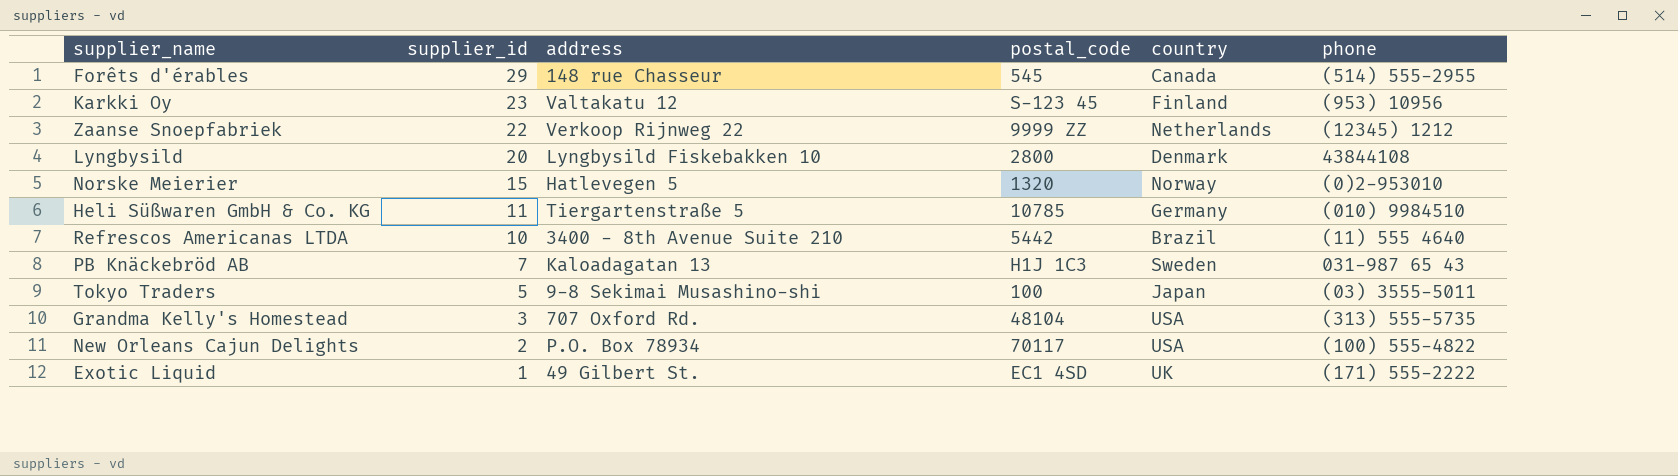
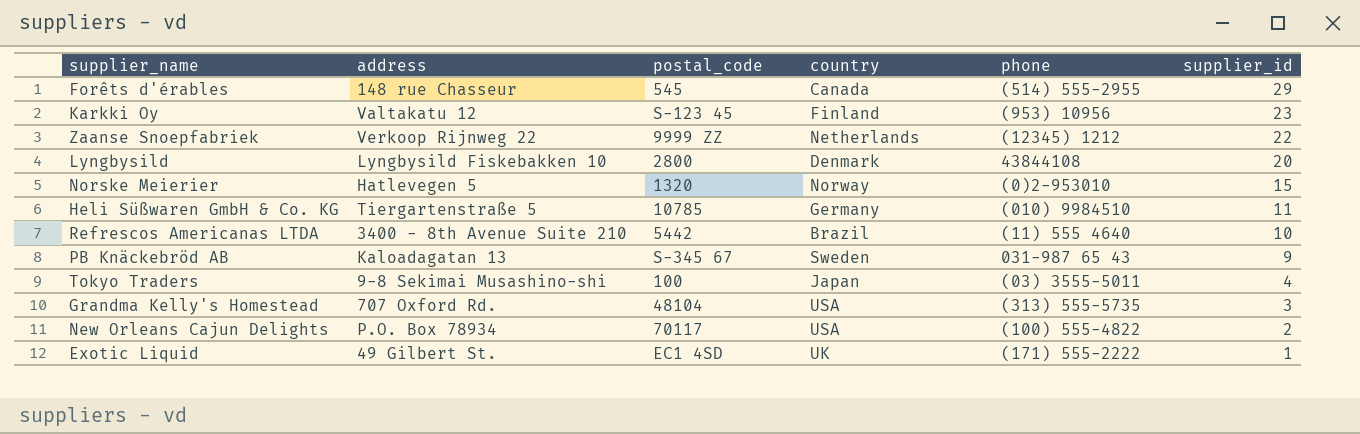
column supplier_id | position: 2 -> 6
PB Knäckebröd AB | postal_code: H1J 1C3 -> S-345 67
PB Knäckebröd AB | supplier_id: 7 -> 9
Tokyo Traders | supplier_id: 5 -> 4

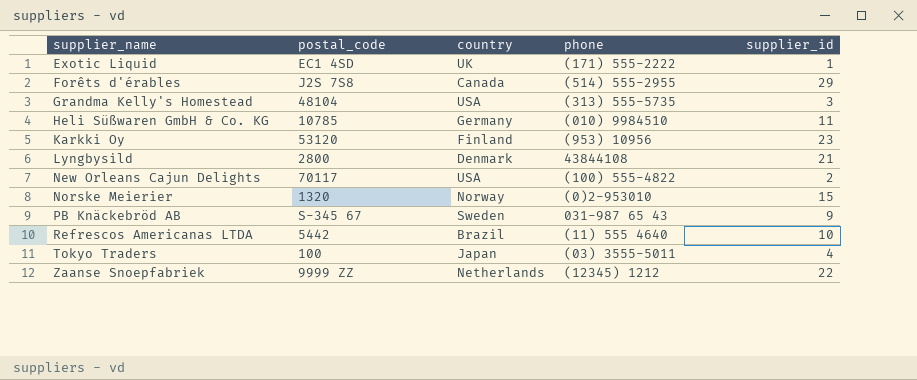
row order: supplier_id descending -> supplier_name ascending
column address | position: 2 -> none
Forêts d'érables | postal_code: 545 -> J2S 7S8
Karkki Oy | postal_code: S-123 45 -> 53120
Lyngbysild | supplier_id: 20 -> 21

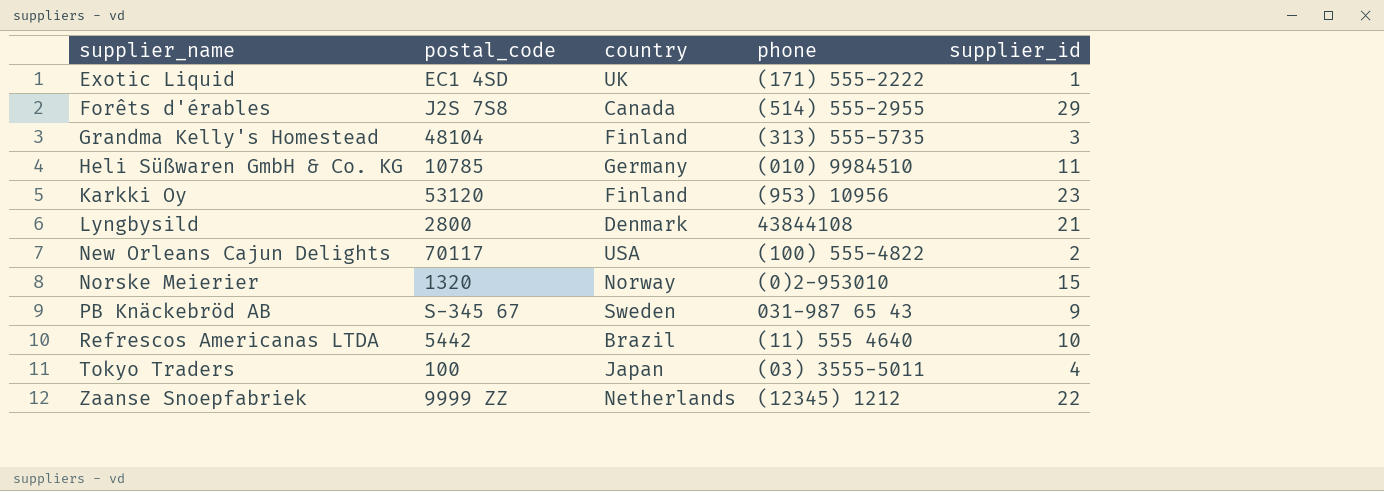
Grandma Kelly's Homestead | country: USA -> Finland

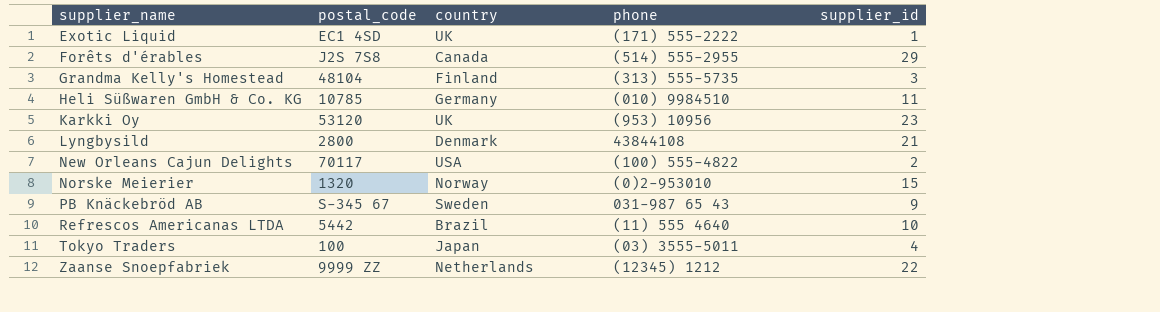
Karkki Oy | country: Finland -> UK

